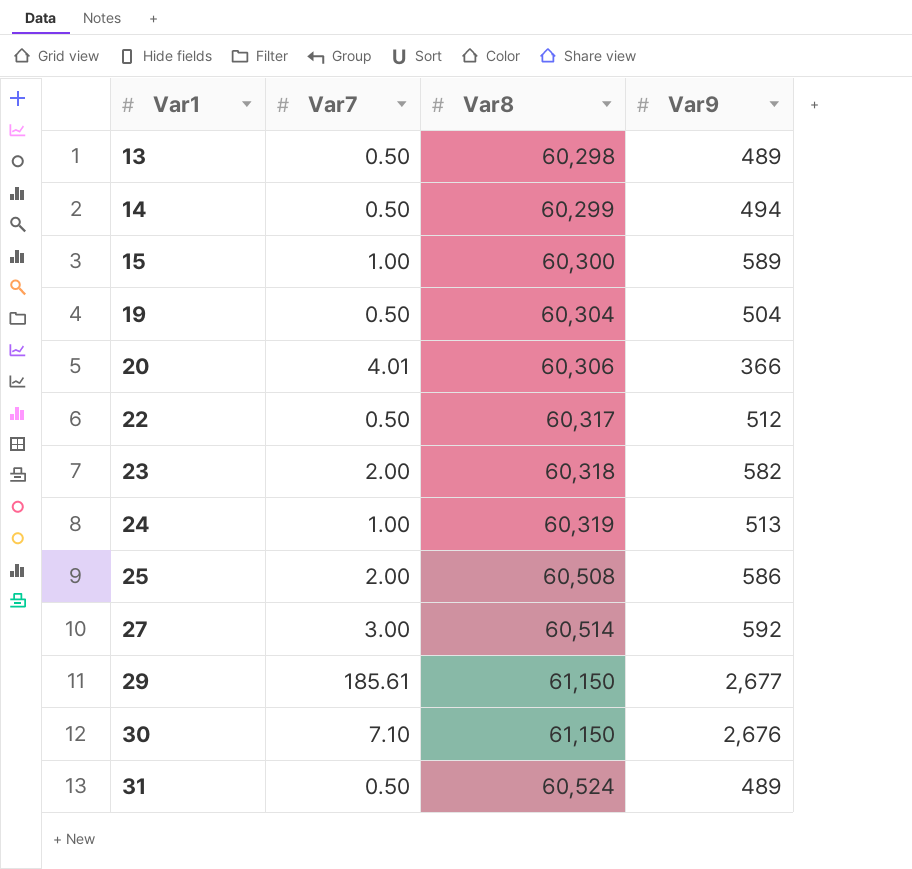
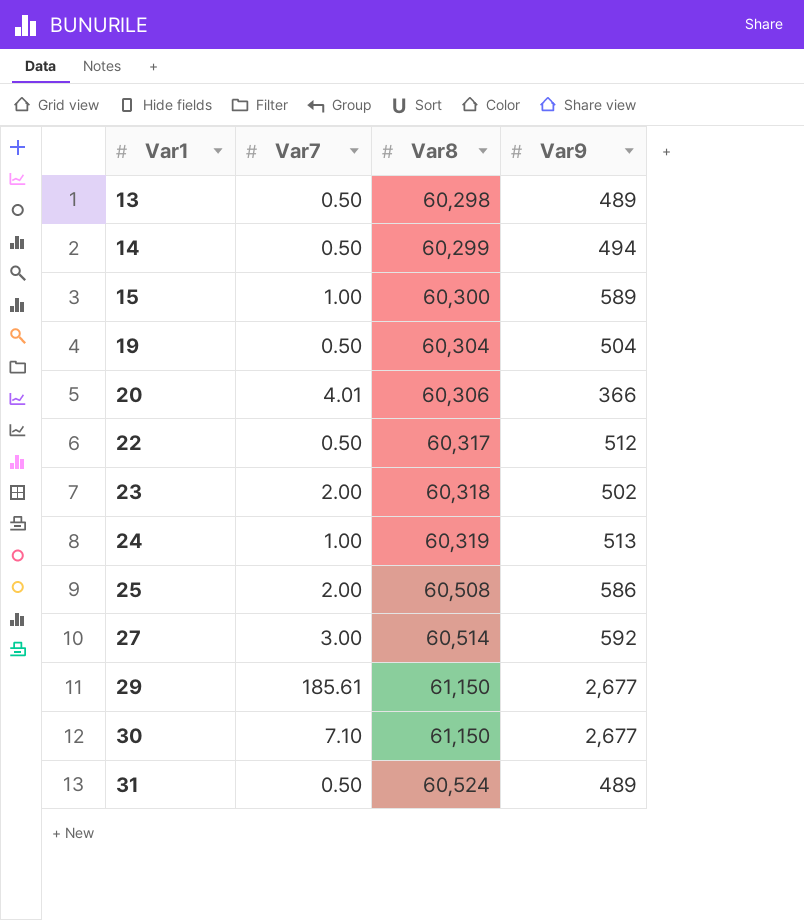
23 | Var9: 582 -> 502
30 | Var9: 2,676 -> 2,677

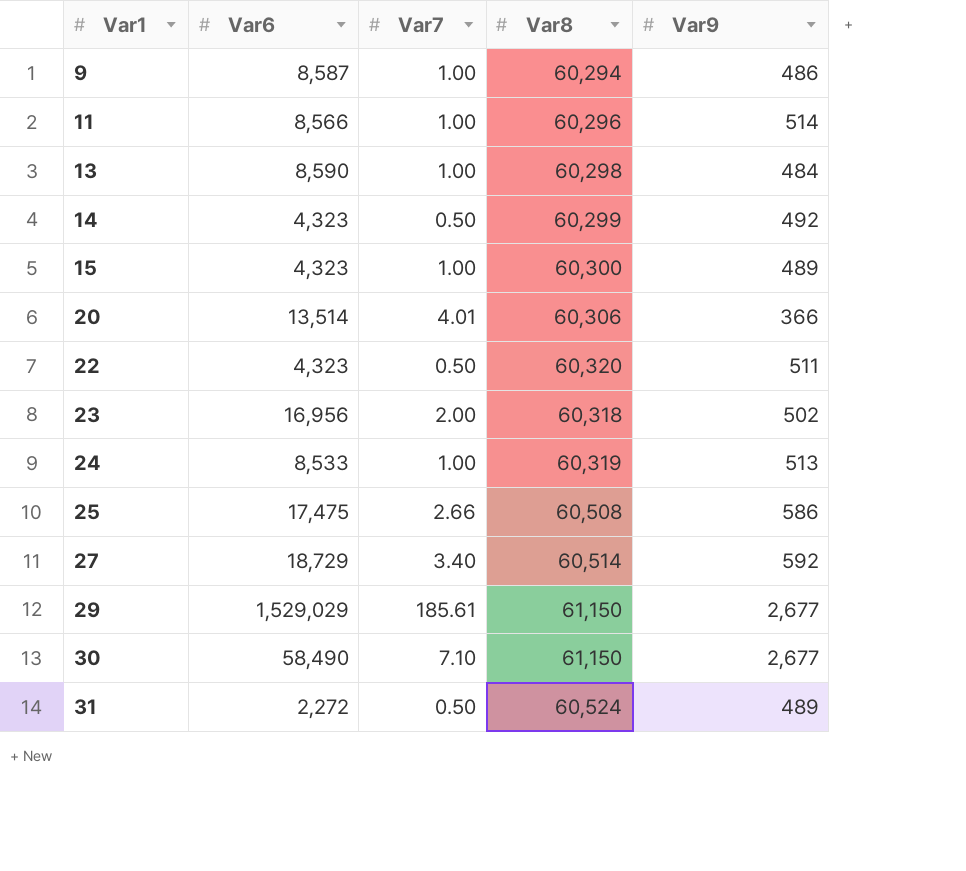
column Var6 | position: none -> 2
row 19: 0.50 | 60,304 | 504 -> none
row 9: none -> 8,587 | 1.00 | 60,294 | 486
row 11: none -> 8,566 | 1.00 | 60,296 | 514
13 | Var7: 0.50 -> 1.00
13 | Var9: 489 -> 484
14 | Var9: 494 -> 492
15 | Var9: 589 -> 489
22 | Var8: 60,317 -> 60,320
22 | Var9: 512 -> 511
25 | Var7: 2.00 -> 2.66
27 | Var7: 3.00 -> 3.40

